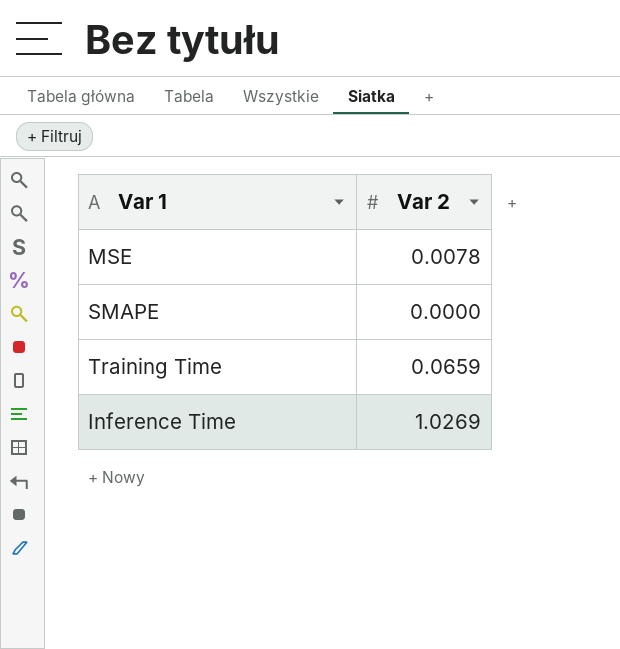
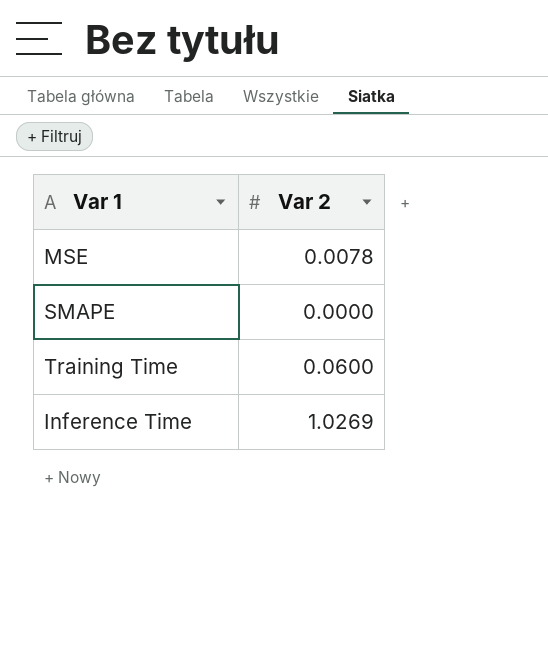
Training Time | Var 2: 0.0659 -> 0.0600

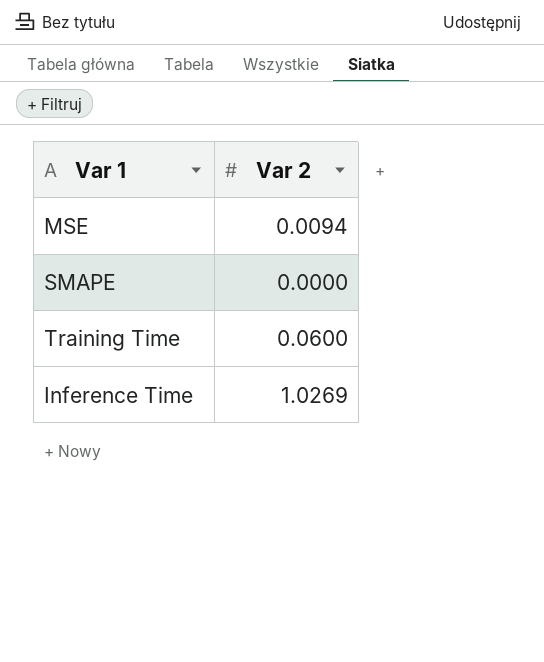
MSE | Var 2: 0.0078 -> 0.0094

